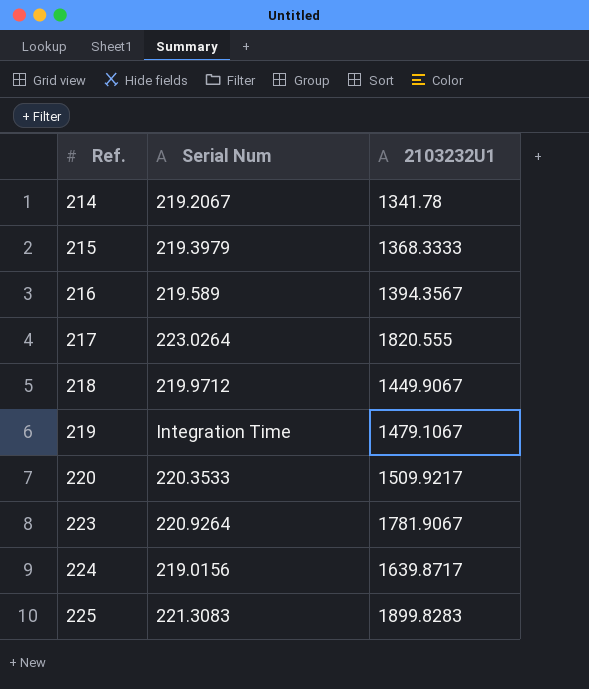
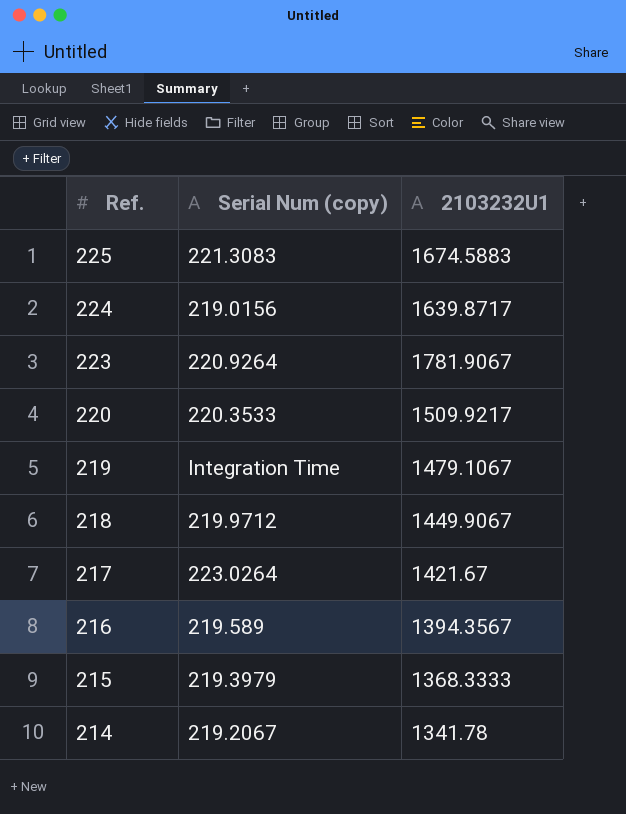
row order: Ref. ascending -> Ref. descending
column name: Serial Num -> Serial Num (copy)
225 | 2103232U1: 1899.8283 -> 1674.5883
217 | 2103232U1: 1820.555 -> 1421.67

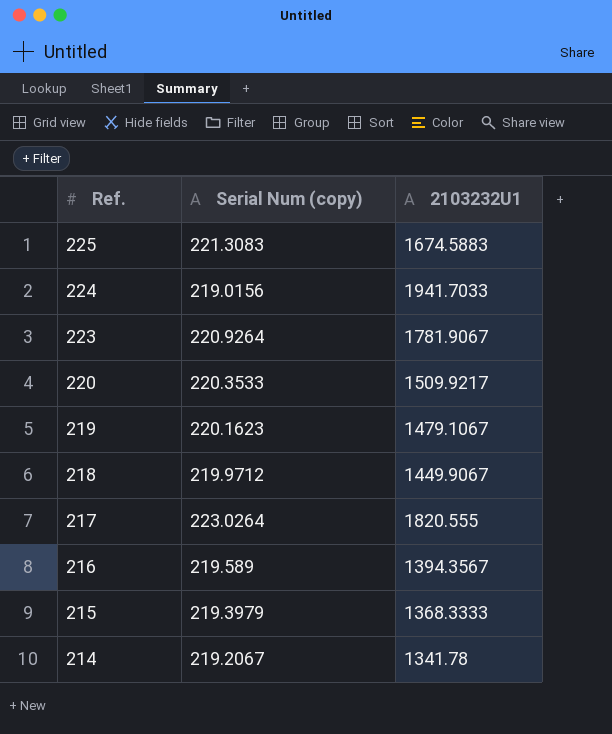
224 | 2103232U1: 1639.8717 -> 1941.7033
219 | Serial Num (copy): Integration Time -> 220.1623
217 | 2103232U1: 1421.67 -> 1820.555

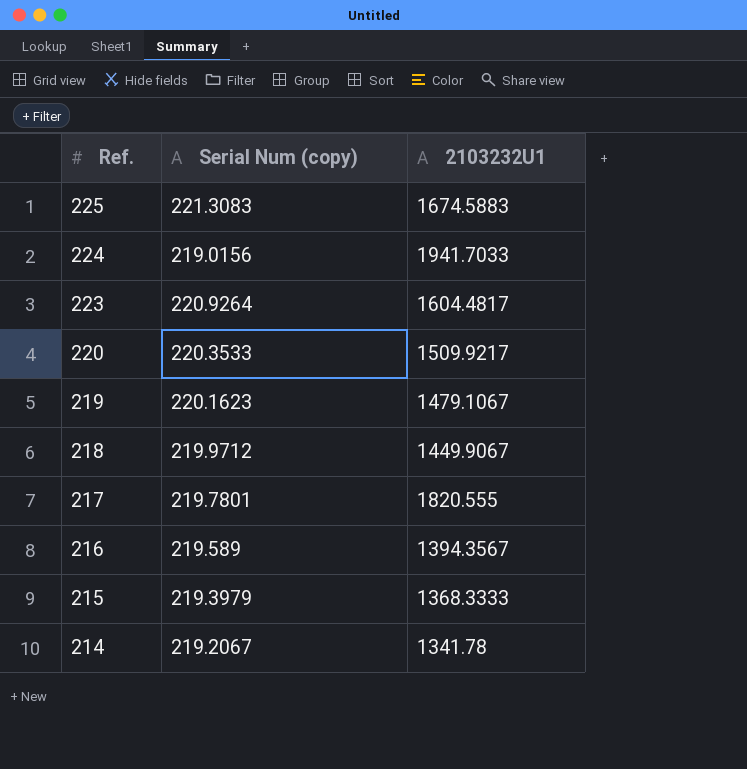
223 | 2103232U1: 1781.9067 -> 1604.4817
217 | Serial Num (copy): 223.0264 -> 219.7801

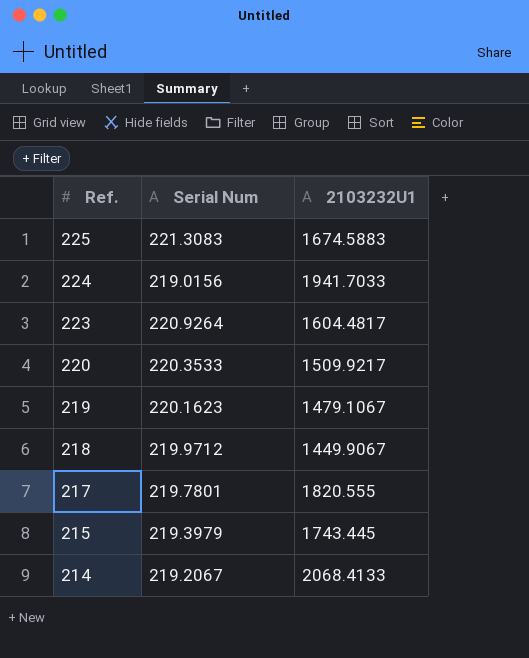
column name: Serial Num (copy) -> Serial Num
row 216: 219.589 | 1394.3567 -> none
215 | 2103232U1: 1368.3333 -> 1743.445
214 | 2103232U1: 1341.78 -> 2068.4133

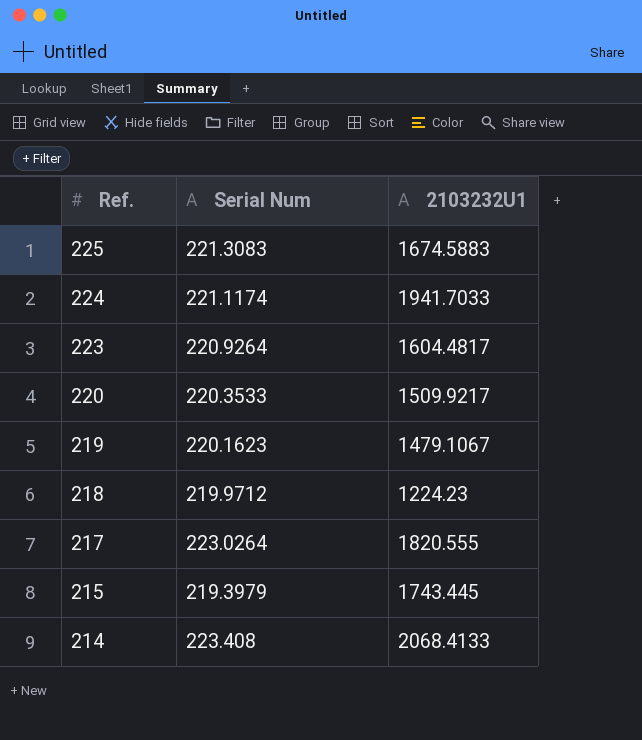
224 | Serial Num: 219.0156 -> 221.1174
218 | 2103232U1: 1449.9067 -> 1224.23
217 | Serial Num: 219.7801 -> 223.0264
214 | Serial Num: 219.2067 -> 223.408

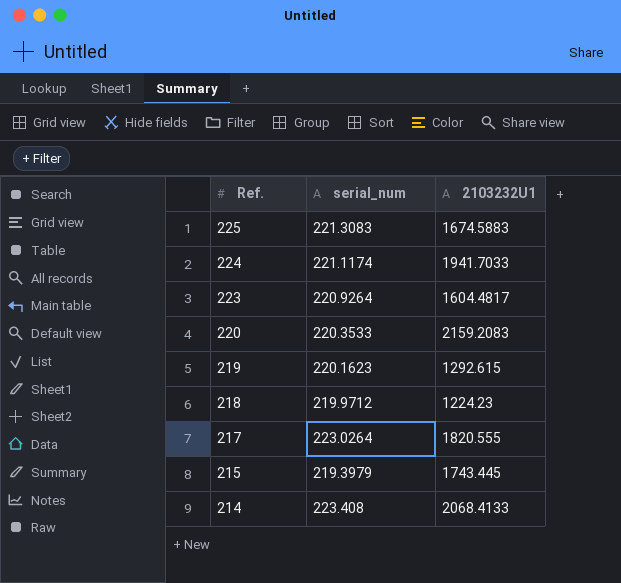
column name: Serial Num -> serial_num
220 | 2103232U1: 1509.9217 -> 2159.2083
219 | 2103232U1: 1479.1067 -> 1292.615

